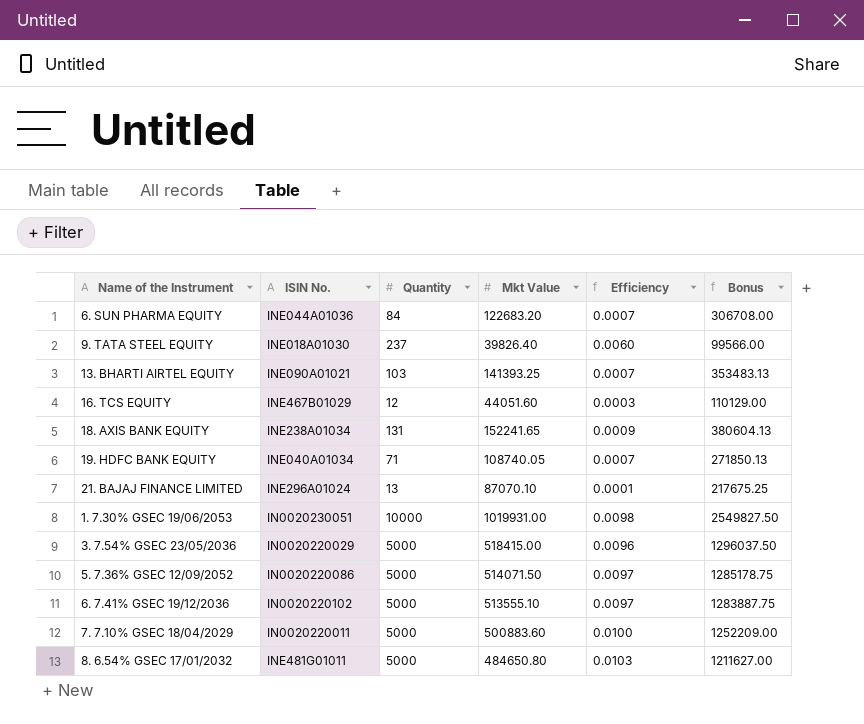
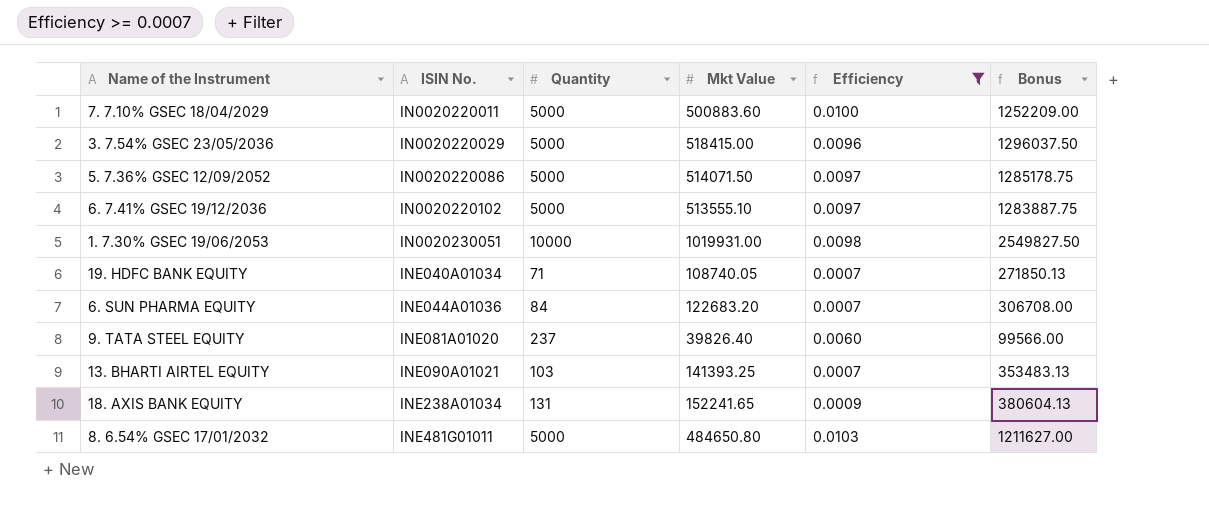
filter: none -> Efficiency >= 0.0007
row order: none -> ISIN No. ascending
9. TATA STEEL EQUITY | ISIN No.: INE018A01030 -> INE081A01020

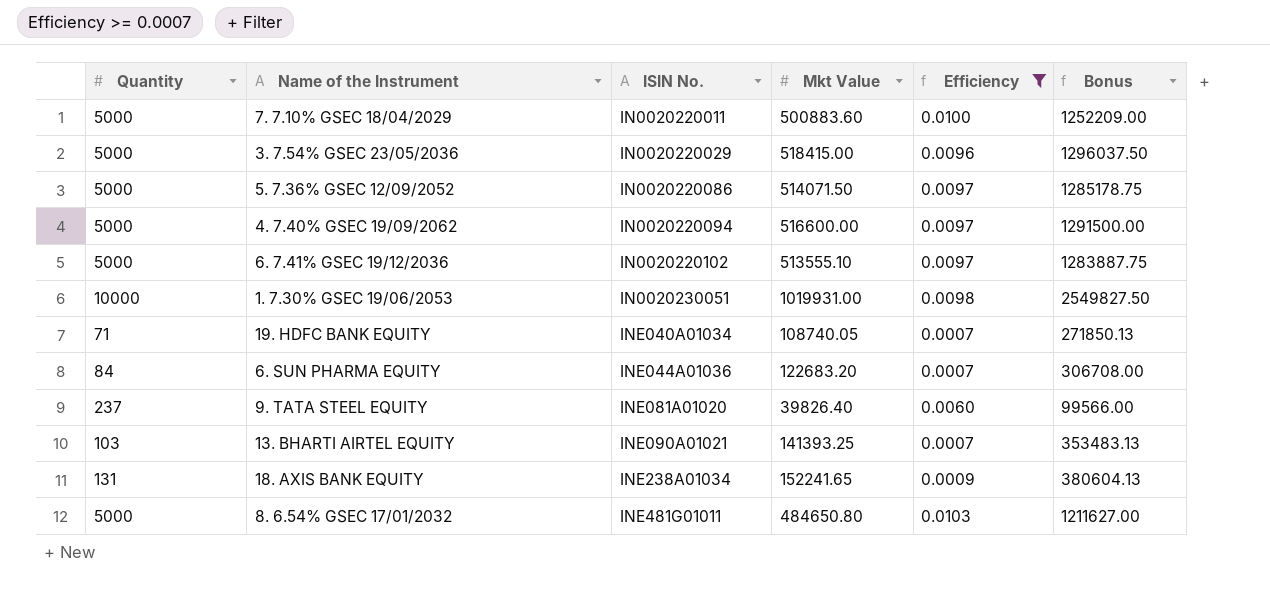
column Quantity | position: 3 -> 1
row 4. 7.40% GSEC 19/09/2062: none -> 5000 | IN0020220094 | 516600.00 | 0.0097 | 1291500.00

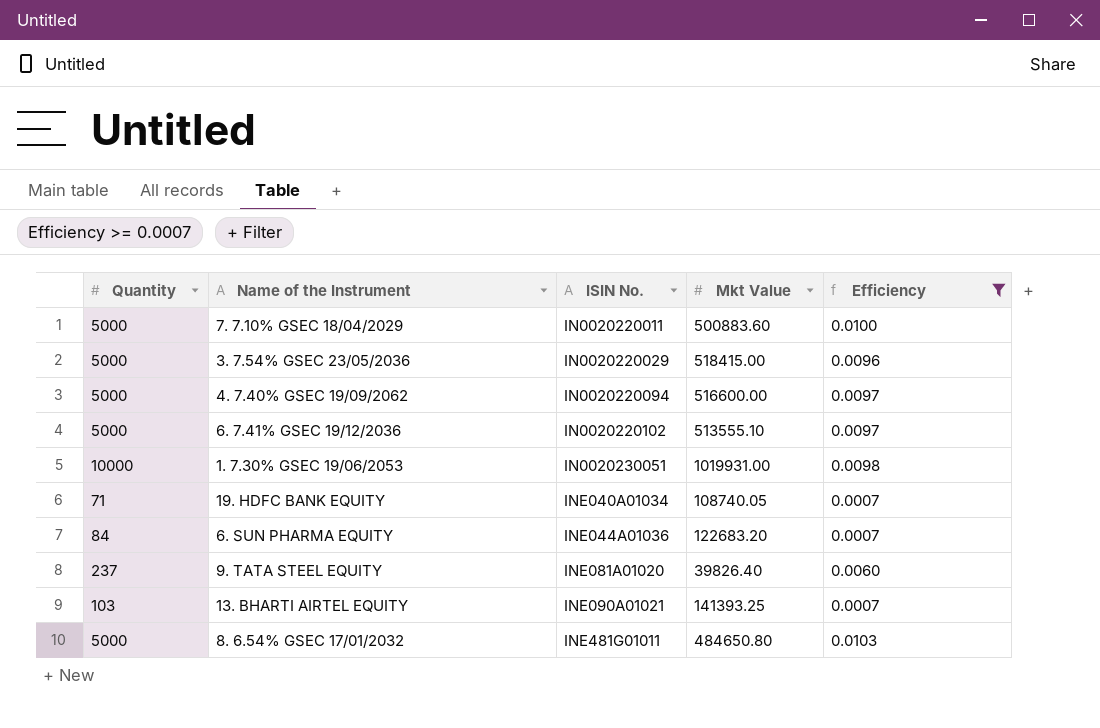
column Bonus | formula: [Mkt Value] * 2.5 -> none
row 5. 7.36% GSEC 12/09/2052: 5000 | IN0020220086 | 514071.50 | 0.0097 | 1285178.75 -> none
row 18. AXIS BANK EQUITY: 131 | INE238A01034 | 152241.65 | 0.0009 | 380604.13 -> none

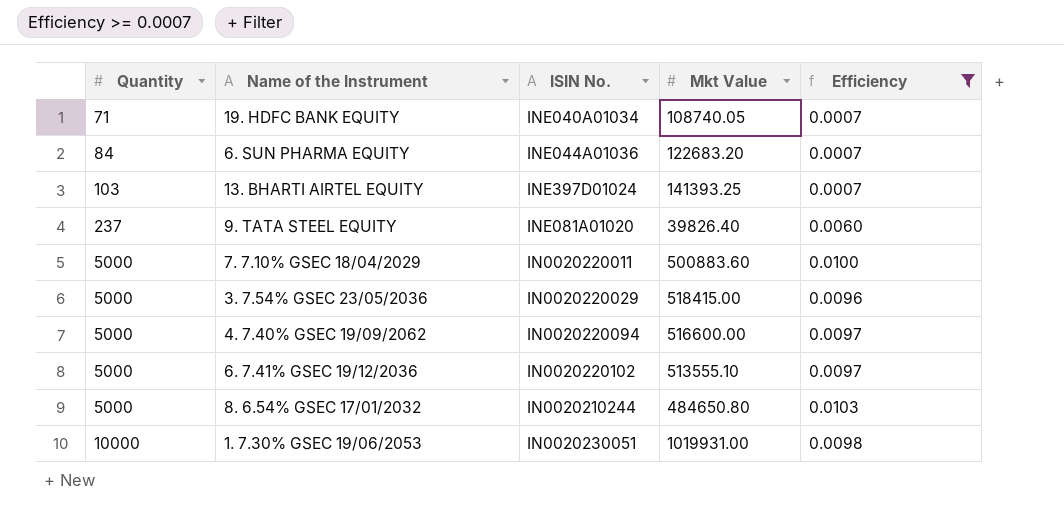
row order: ISIN No. ascending -> Quantity ascending
13. BHARTI AIRTEL EQUITY | ISIN No.: INE090A01021 -> INE397D01024
8. 6.54% GSEC 17/01/2032 | ISIN No.: INE481G01011 -> IN0020210244

